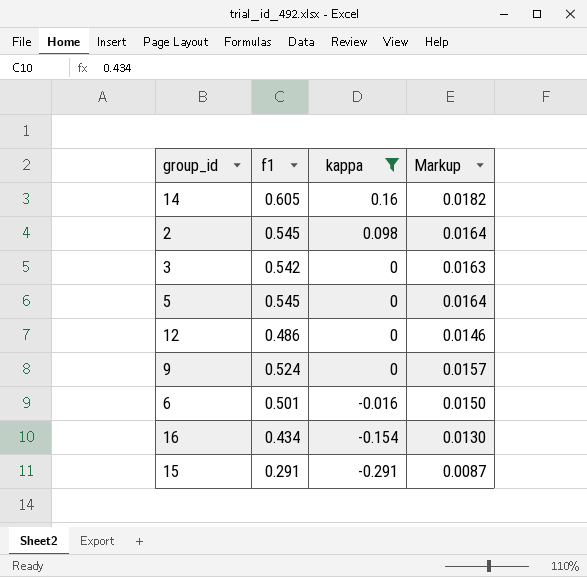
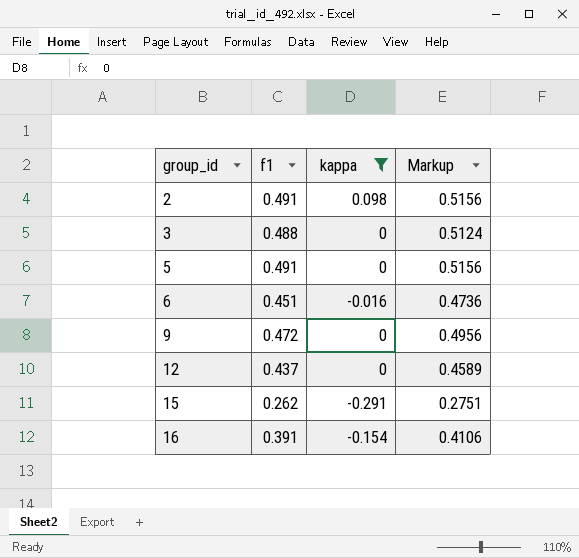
row order: kappa descending -> group_id ascending
column Markup | formula: [f1] * 0.03 -> [f1] * 1.05
row 14: 0.605 | 0.16 | 0.0182 -> none
2 | f1: 0.545 -> 0.491
3 | f1: 0.542 -> 0.488
5 | f1: 0.545 -> 0.491
6 | f1: 0.501 -> 0.451
9 | f1: 0.524 -> 0.472
12 | f1: 0.486 -> 0.437
15 | f1: 0.291 -> 0.262
16 | f1: 0.434 -> 0.391

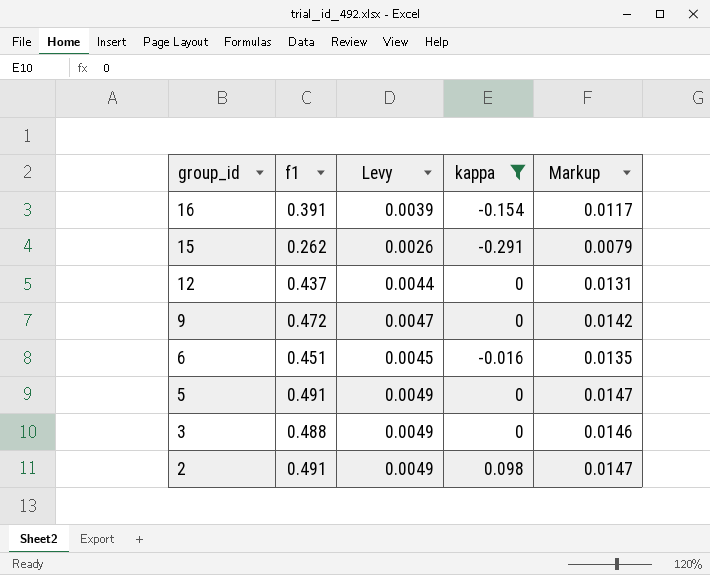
row order: group_id ascending -> group_id descending
column Levy | formula: none -> [f1] * 0.01
column Markup | formula: [f1] * 1.05 -> [f1] * 0.03

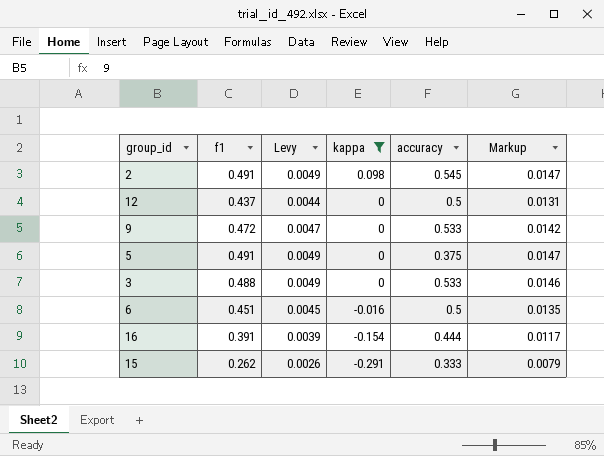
row order: group_id descending -> kappa descending
column accuracy | position: none -> 5

